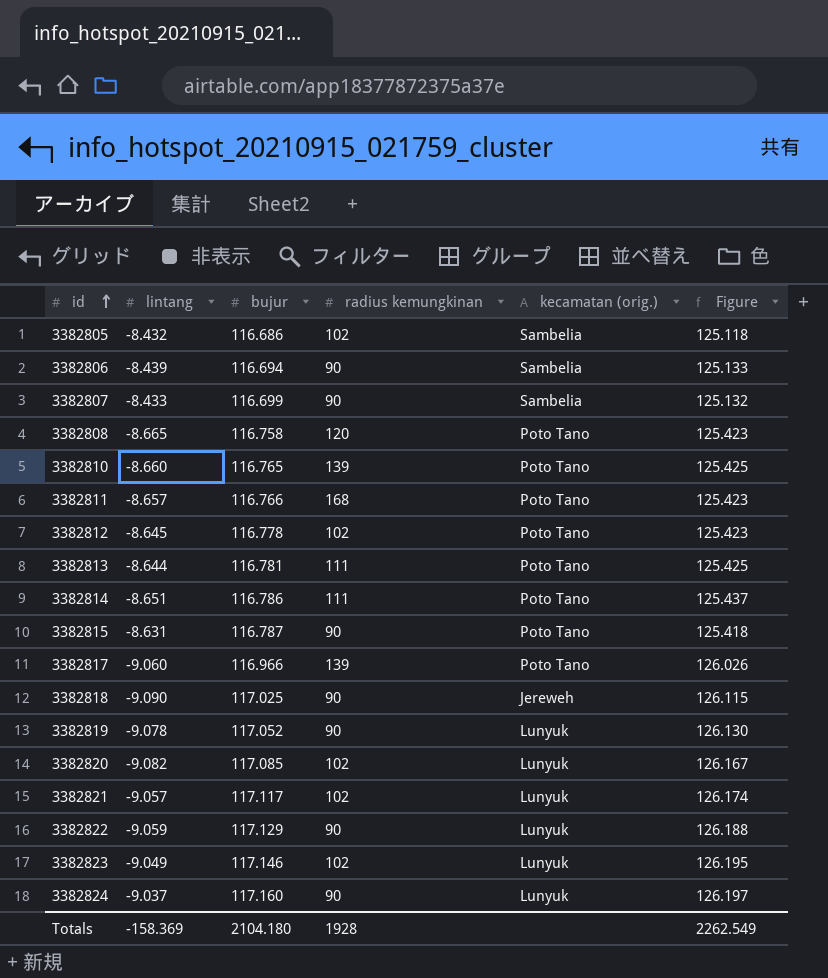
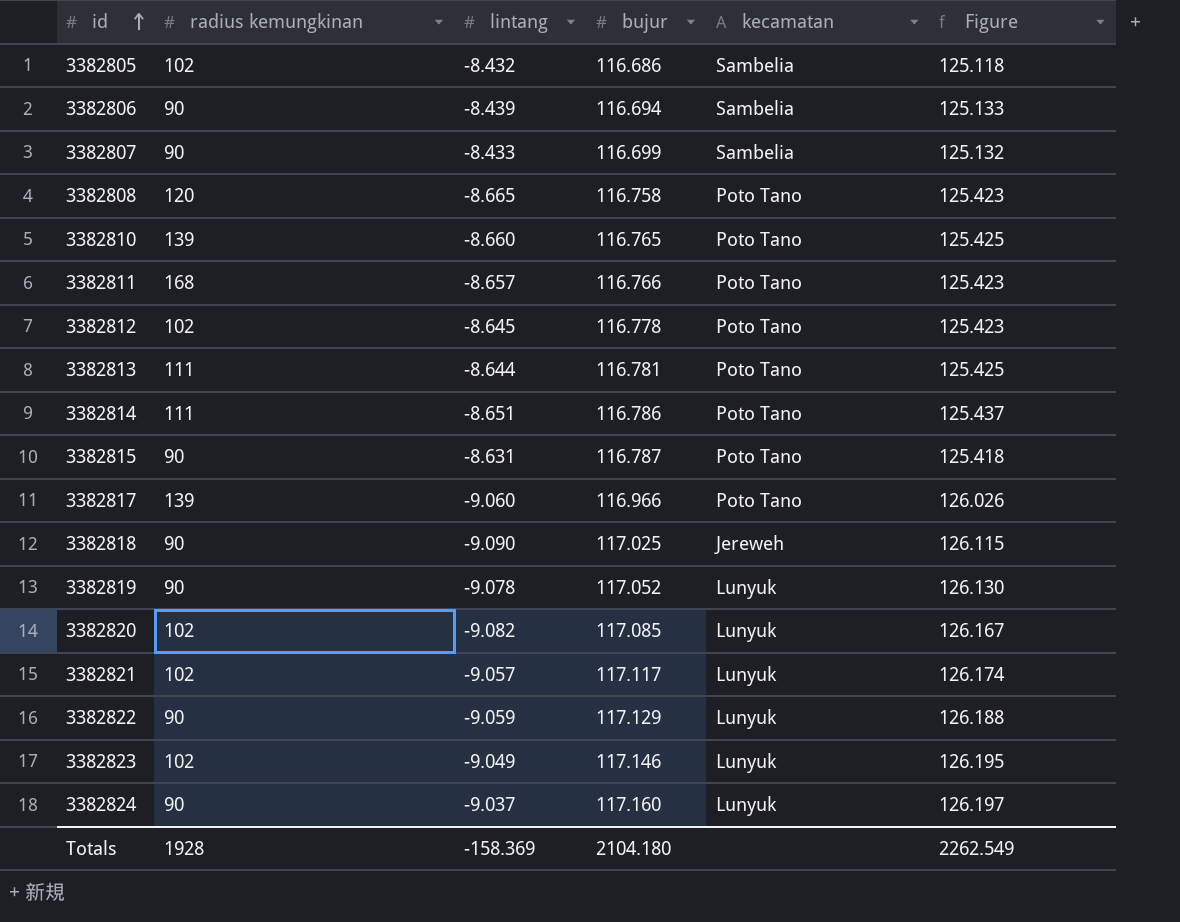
column radius kemungkinan | position: 4 -> 2
column name: kecamatan (orig.) -> kecamatan

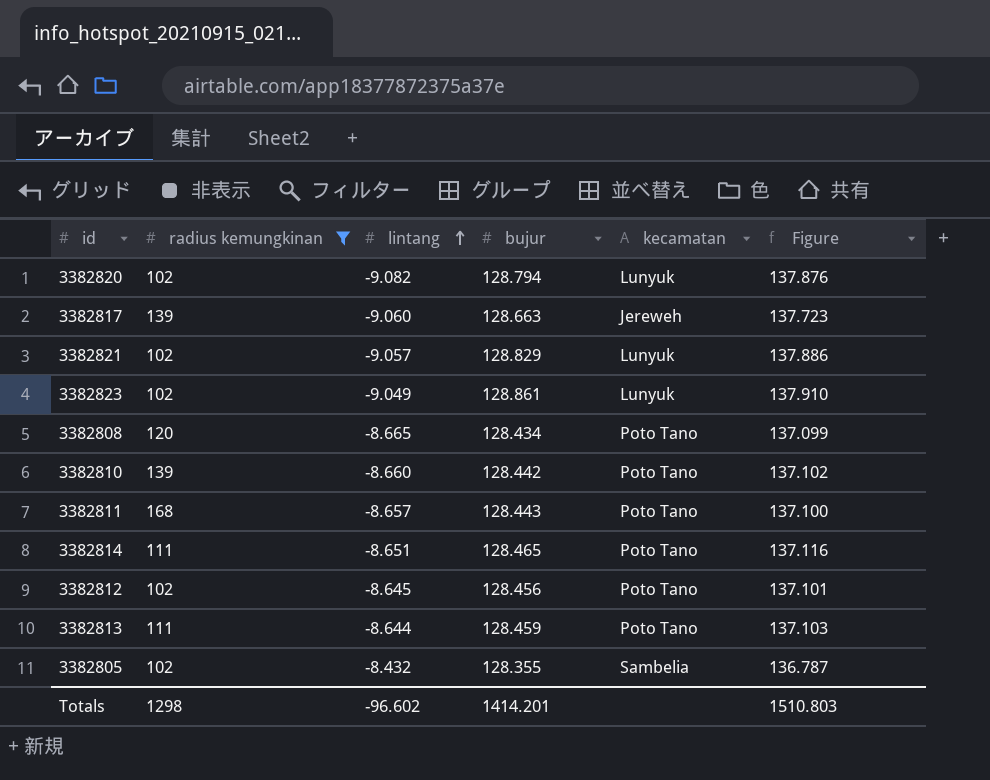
filter: none -> radius kemungkinan != 90
row order: id ascending -> lintang ascending
3382820 | bujur: 117.085 -> 128.794
3382820 | Figure: 126.167 -> 137.876
3382817 | bujur: 116.966 -> 128.663
3382817 | kecamatan: Poto Tano -> Jereweh
3382817 | Figure: 126.026 -> 137.723
3382821 | bujur: 117.117 -> 128.829
3382821 | Figure: 126.174 -> 137.886
3382823 | bujur: 117.146 -> 128.861
3382823 | Figure: 126.195 -> 137.910
3382808 | bujur: 116.758 -> 128.434
3382808 | Figure: 125.423 -> 137.099
3382810 | bujur: 116.765 -> 128.442
3382810 | Figure: 125.425 -> 137.102
3382811 | bujur: 116.766 -> 128.443
3382811 | Figure: 125.423 -> 137.100
3382814 | bujur: 116.786 -> 128.465
3382814 | Figure: 125.437 -> 137.116
3382812 | bujur: 116.778 -> 128.456
3382812 | Figure: 125.423 -> 137.101
3382813 | bujur: 116.781 -> 128.459
3382813 | Figure: 125.425 -> 137.103
3382805 | bujur: 116.686 -> 128.355
3382805 | Figure: 125.118 -> 136.787
Totals | radius kemungkinan: 1928 -> 1298
Totals | lintang: -158.369 -> -96.602
Totals | bujur: 2104.180 -> 1414.201
Totals | Figure: 2262.549 -> 1510.803

